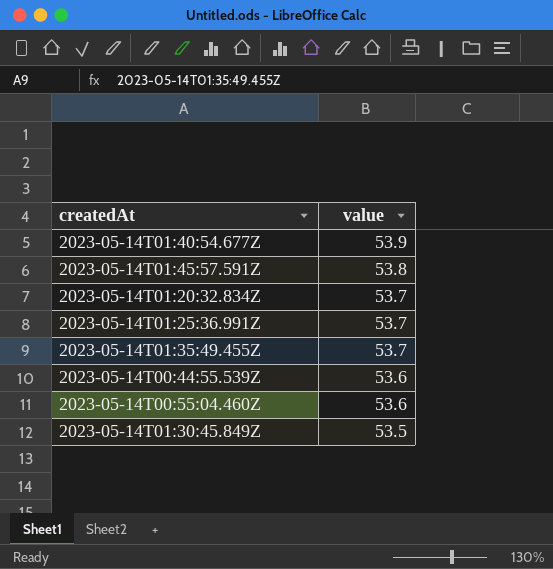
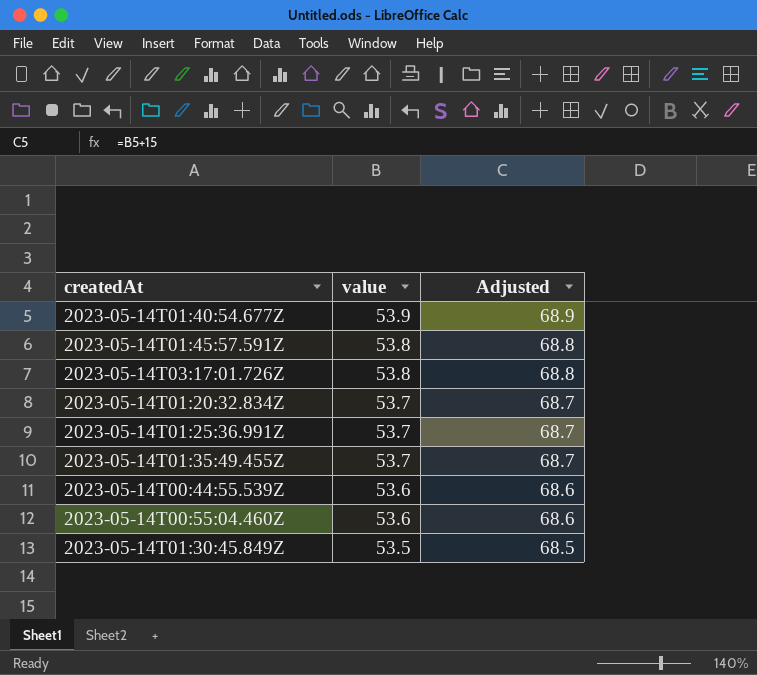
column Adjusted | formula: none -> [value] + 15
row 2023-05-14T03:17:01.726Z: none -> 53.8 | 68.8

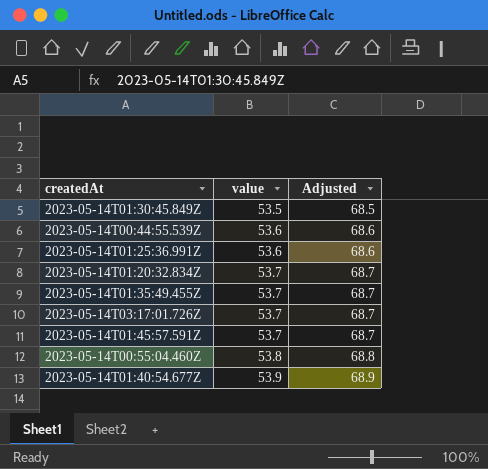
row order: value descending -> value ascending
2023-05-14T01:25:36.991Z | value: 53.7 -> 53.6
2023-05-14T01:25:36.991Z | Adjusted: 68.7 -> 68.6
2023-05-14T03:17:01.726Z | value: 53.8 -> 53.7
2023-05-14T03:17:01.726Z | Adjusted: 68.8 -> 68.7
2023-05-14T01:45:57.591Z | value: 53.8 -> 53.7
2023-05-14T01:45:57.591Z | Adjusted: 68.8 -> 68.7
2023-05-14T00:55:04.460Z | value: 53.6 -> 53.8
2023-05-14T00:55:04.460Z | Adjusted: 68.6 -> 68.8

